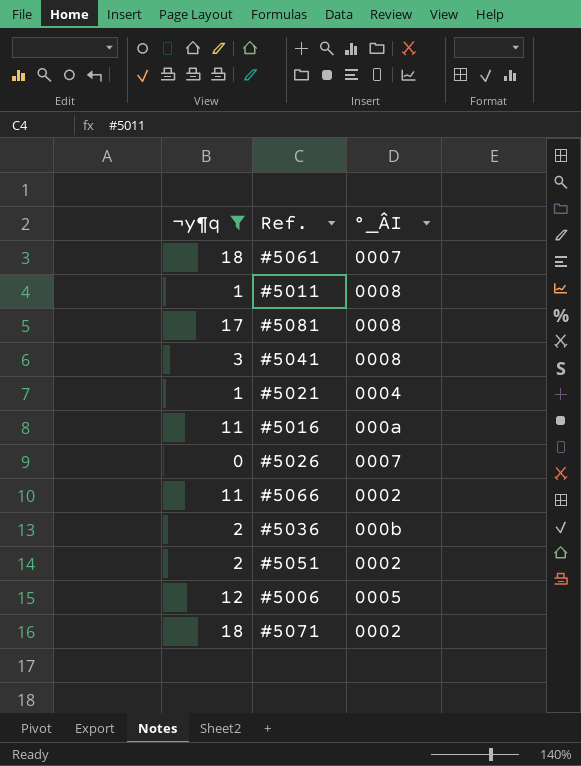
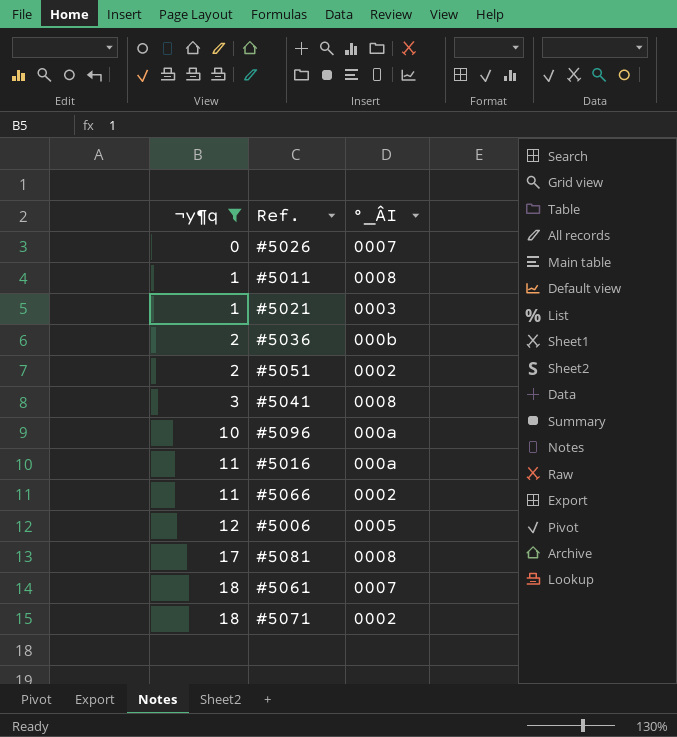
row order: none -> ¬y¶q ascending
#5021 | °_ÂI: 0004 -> 0003
row #5096: none -> 10 | 000a

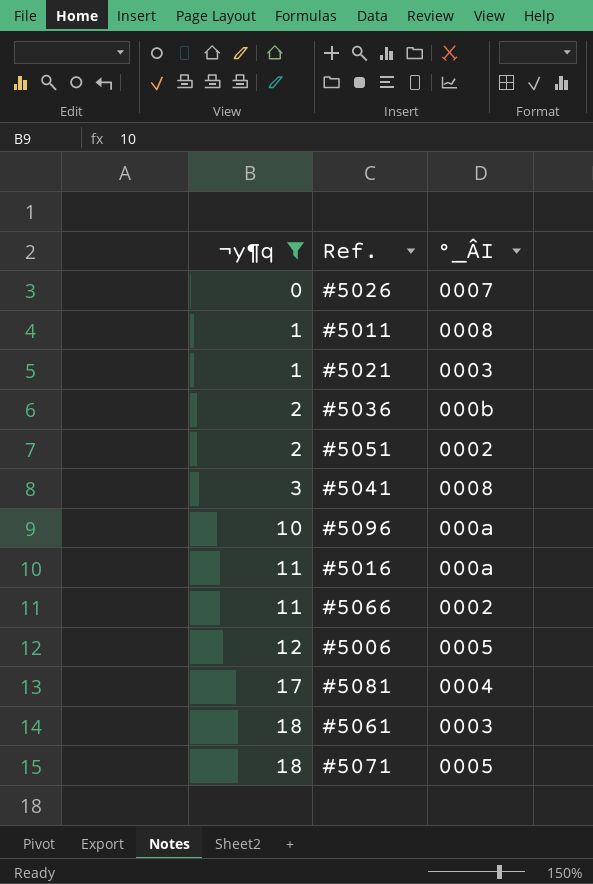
#5081 | °_ÂI: 0008 -> 0004
#5061 | °_ÂI: 0007 -> 0003
#5071 | °_ÂI: 0002 -> 0005

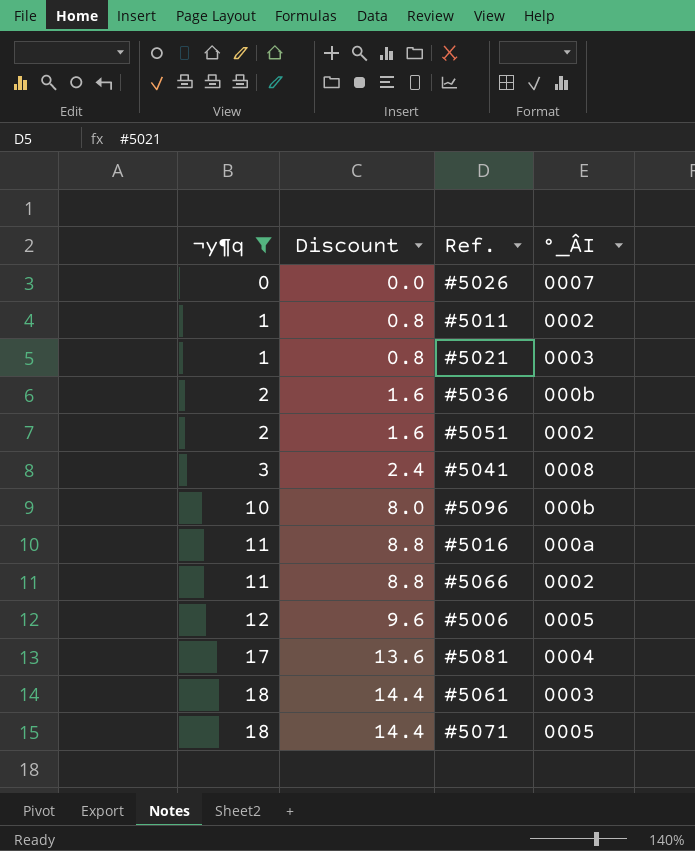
column Discount | formula: none -> [¬y¶q] * 0.8
#5011 | °_ÂI: 0008 -> 0002
#5096 | °_ÂI: 000a -> 000b

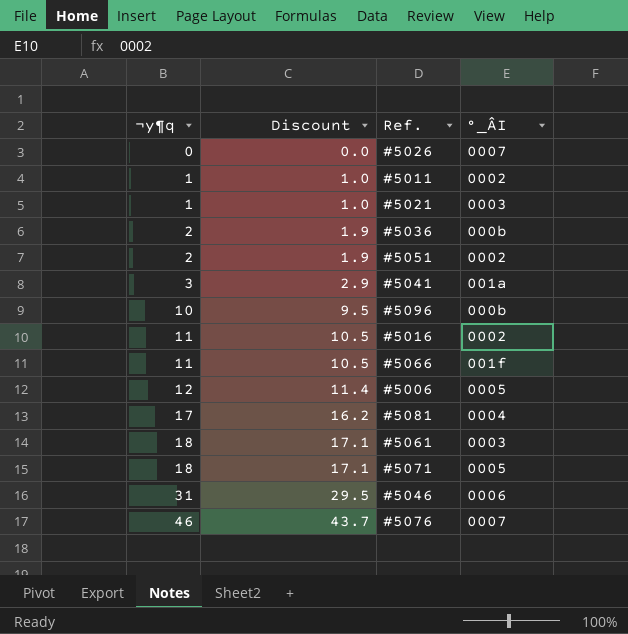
filter: ¬y¶q <= 18 -> none
column Discount | formula: [¬y¶q] * 0.8 -> [¬y¶q] * 0.95
#5041 | °_ÂI: 0008 -> 001a
#5016 | °_ÂI: 000a -> 0002
#5066 | °_ÂI: 0002 -> 001f

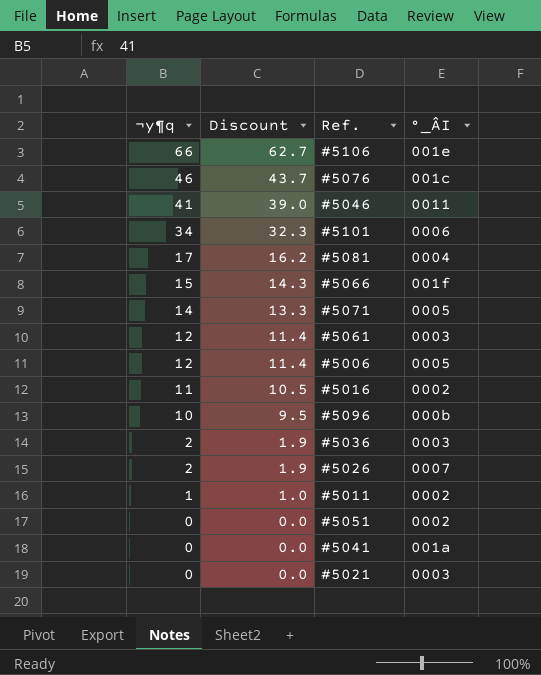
row order: ¬y¶q ascending -> ¬y¶q descending
row #5106: none -> 66 | 62.7 | 001e
#5076 | °_ÂI: 0007 -> 001c
#5046 | ¬y¶q: 31 -> 41
#5046 | Discount: 29.5 -> 39.0
#5046 | °_ÂI: 0006 -> 0011
row #5101: none -> 34 | 32.3 | 0006
#5066 | ¬y¶q: 11 -> 15
#5066 | Discount: 10.5 -> 14.3
#5071 | ¬y¶q: 18 -> 14
#5071 | Discount: 17.1 -> 13.3
#5061 | ¬y¶q: 18 -> 12
#5061 | Discount: 17.1 -> 11.4
#5036 | °_ÂI: 000b -> 0003
#5026 | ¬y¶q: 0 -> 2
#5026 | Discount: 0.0 -> 1.9
#5051 | ¬y¶q: 2 -> 0
#5051 | Discount: 1.9 -> 0.0
#5041 | ¬y¶q: 3 -> 0
#5041 | Discount: 2.9 -> 0.0
#5021 | ¬y¶q: 1 -> 0
#5021 | Discount: 1.0 -> 0.0

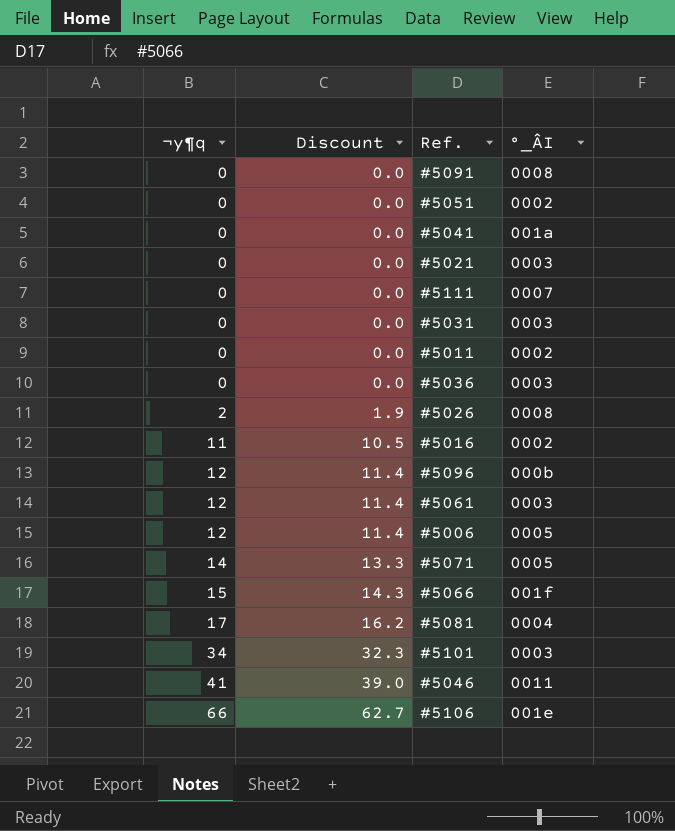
row order: ¬y¶q descending -> ¬y¶q ascending
row #5076: 46 | 43.7 | 001c -> none
row #5091: none -> 0 | 0.0 | 0008
row #5111: none -> 0 | 0.0 | 0007
row #5031: none -> 0 | 0.0 | 0003
#5011 | ¬y¶q: 1 -> 0
#5011 | Discount: 1.0 -> 0.0
#5036 | ¬y¶q: 2 -> 0
#5036 | Discount: 1.9 -> 0.0
#5026 | °_ÂI: 0007 -> 0008
#5096 | ¬y¶q: 10 -> 12
#5096 | Discount: 9.5 -> 11.4
#5101 | °_ÂI: 0006 -> 0003

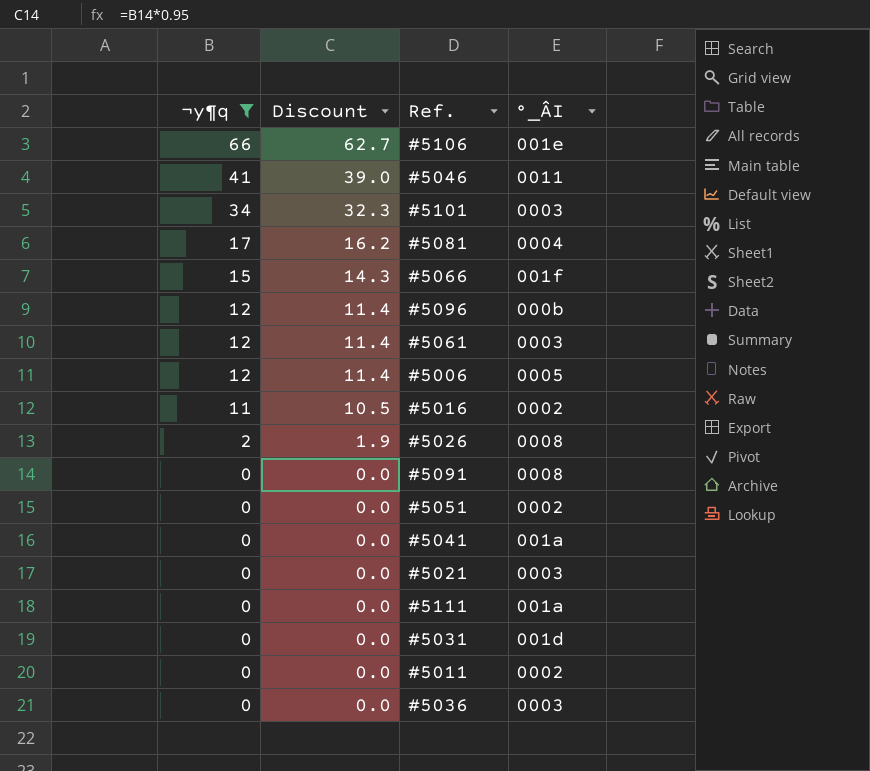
filter: none -> ¬y¶q != 14
row order: ¬y¶q ascending -> ¬y¶q descending
#5111 | °_ÂI: 0007 -> 001a
#5031 | °_ÂI: 0003 -> 001d

